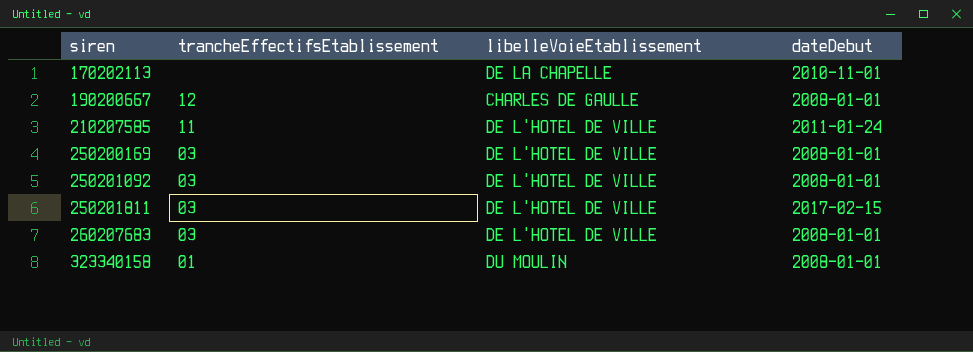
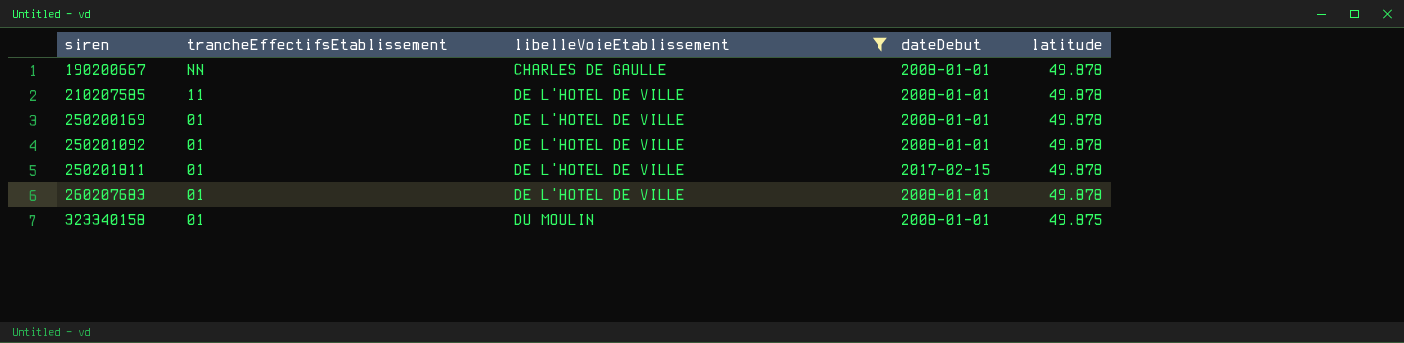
filter: none -> libelleVoieEtablissement != DE LA CHAPELLE
column latitude | position: none -> 5
190200667 | trancheEffectifsEtablissement: 12 -> NN
210207585 | dateDebut: 2011-01-24 -> 2008-01-01
250200169 | trancheEffectifsEtablissement: 03 -> 01
250201092 | trancheEffectifsEtablissement: 03 -> 01
250201811 | trancheEffectifsEtablissement: 03 -> 01
260207683 | trancheEffectifsEtablissement: 03 -> 01

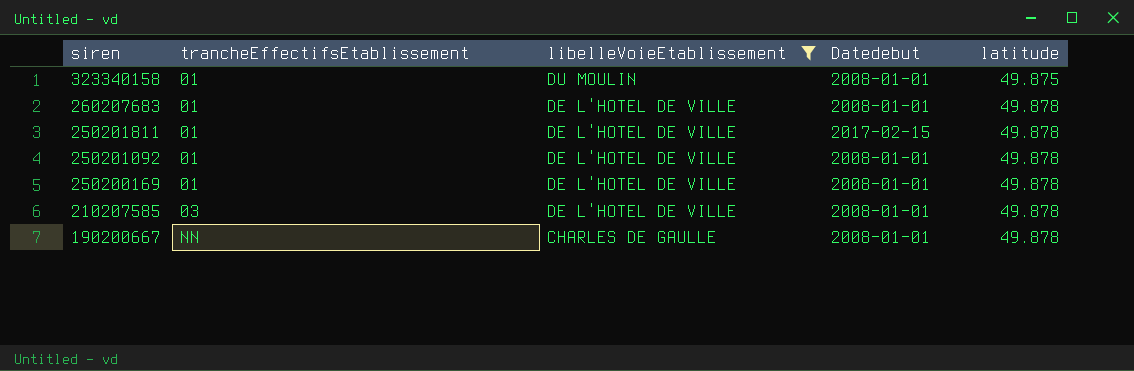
row order: siren ascending -> siren descending
column name: dateDebut -> Datedebut
210207585 | trancheEffectifsEtablissement: 11 -> 03

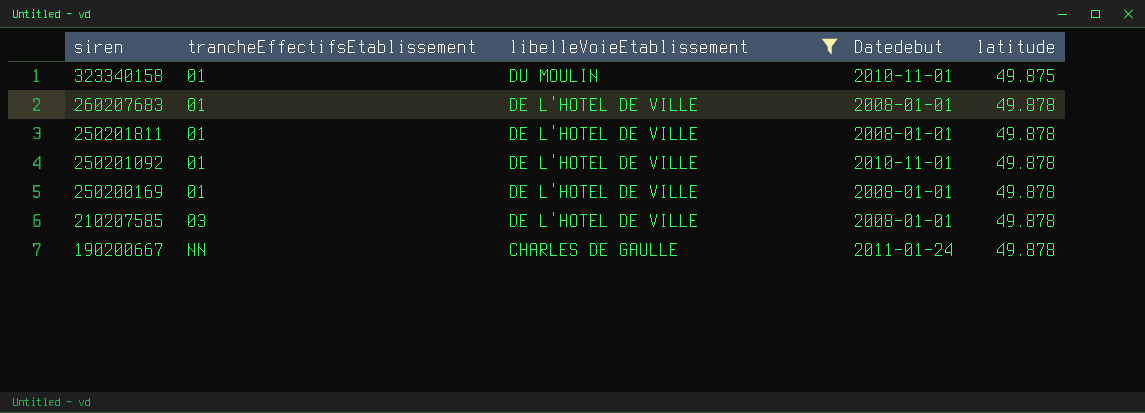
323340158 | Datedebut: 2008-01-01 -> 2010-11-01
250201811 | Datedebut: 2017-02-15 -> 2008-01-01
250201092 | Datedebut: 2008-01-01 -> 2010-11-01
190200667 | Datedebut: 2008-01-01 -> 2011-01-24

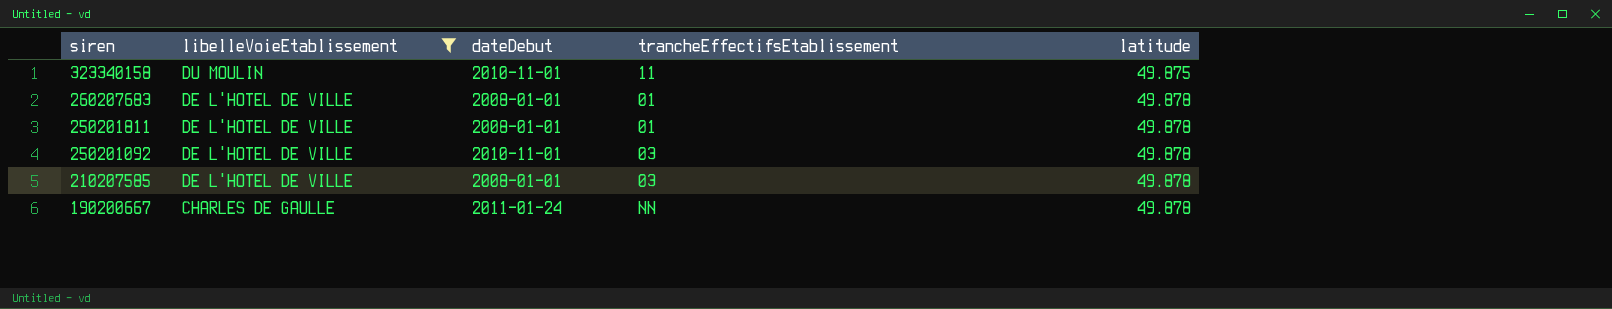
column name: Datedebut -> dateDebut
column trancheEffectifsEtablissement | position: 2 -> 4
row 250200169: 01 | DE L'HOTEL DE VILLE | 2008-01-01 | 49.878 -> none
323340158 | trancheEffectifsEtablissement: 01 -> 11
250201092 | trancheEffectifsEtablissement: 01 -> 03

